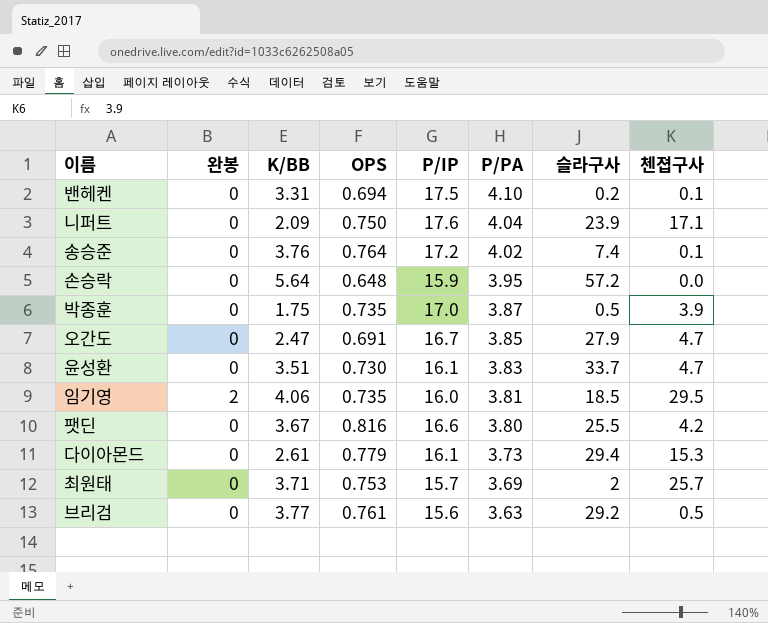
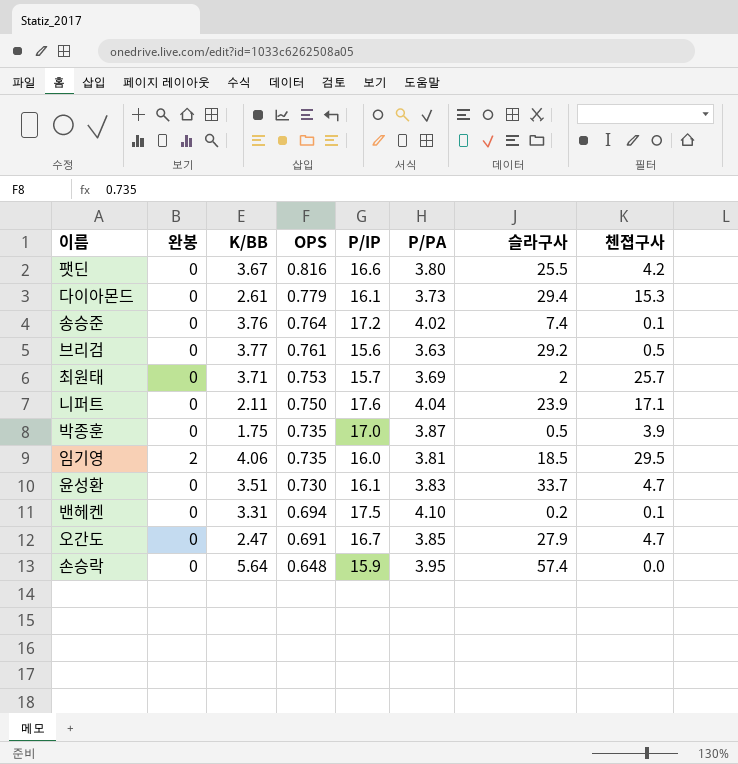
row order: P/PA descending -> OPS descending
니퍼트 | K/BB: 2.09 -> 2.11
손승락 | 슬라구사: 57.2 -> 57.4

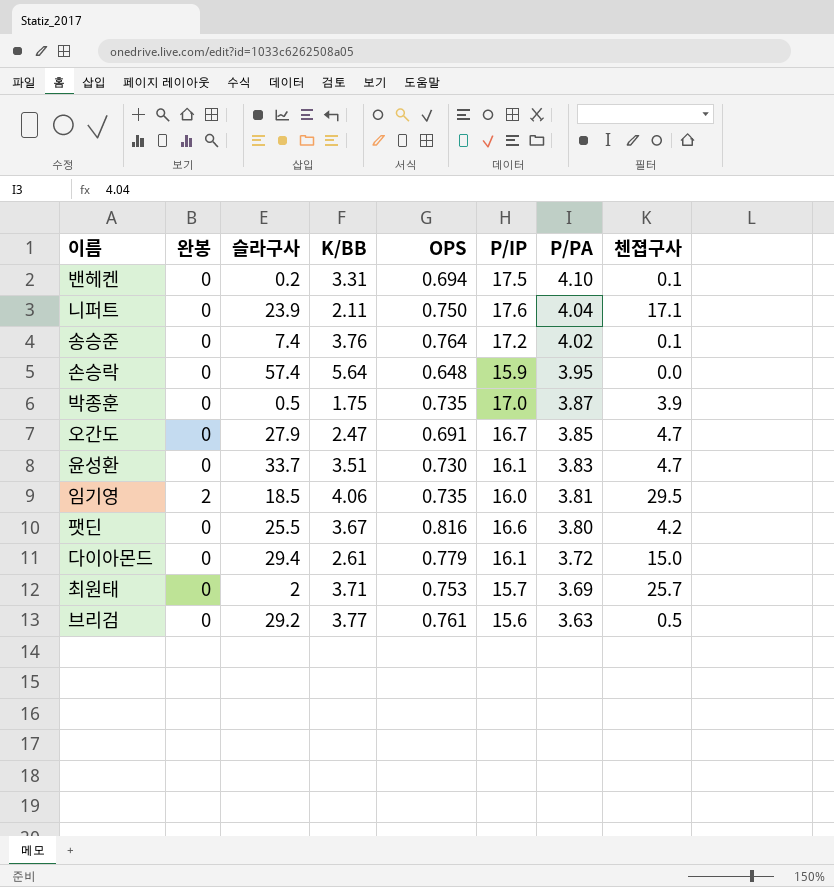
row order: OPS descending -> P/PA descending
column 슬라구사 | position: 7 -> 3
다이아몬드 | P/PA: 3.73 -> 3.72
다이아몬드 | 첸졉구사: 15.3 -> 15.0

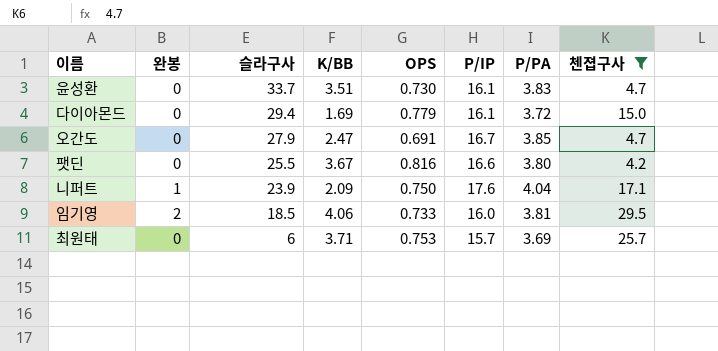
filter: none -> 첸졉구사 >= 4.2
row order: P/PA descending -> 슬라구사 descending
다이아몬드 | K/BB: 2.61 -> 1.69
니퍼트 | 완봉: 0 -> 1
니퍼트 | K/BB: 2.11 -> 2.09
임기영 | OPS: 0.735 -> 0.733
최원태 | 슬라구사: 2 -> 6

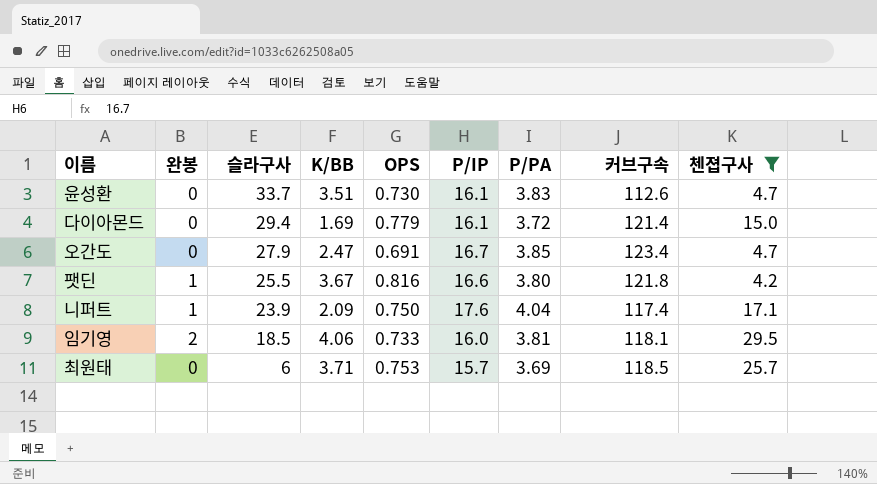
column 커브구속 | position: none -> 8
팻딘 | 완봉: 0 -> 1

